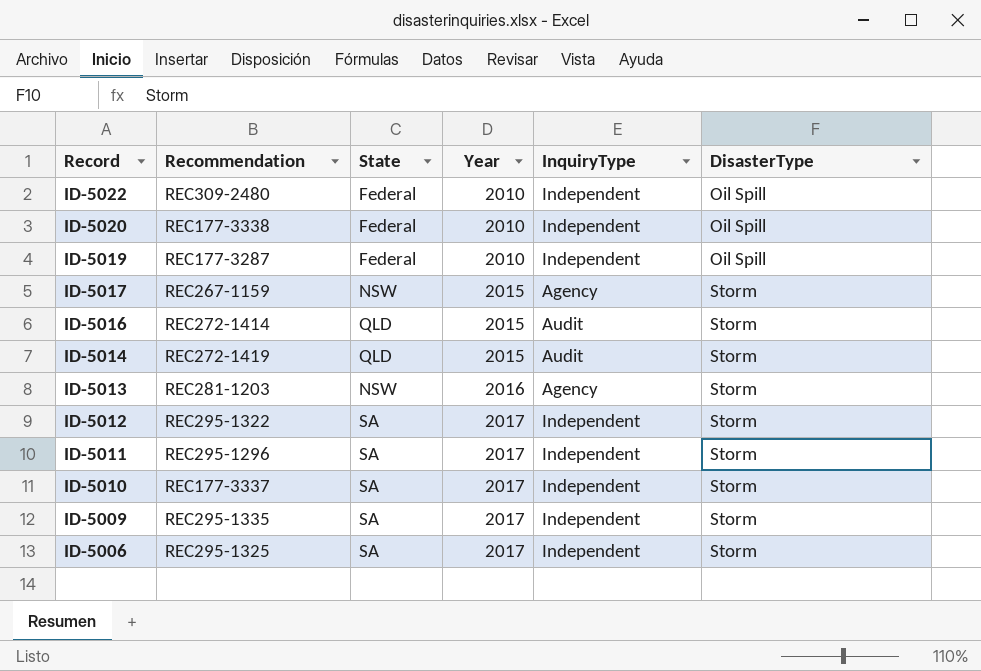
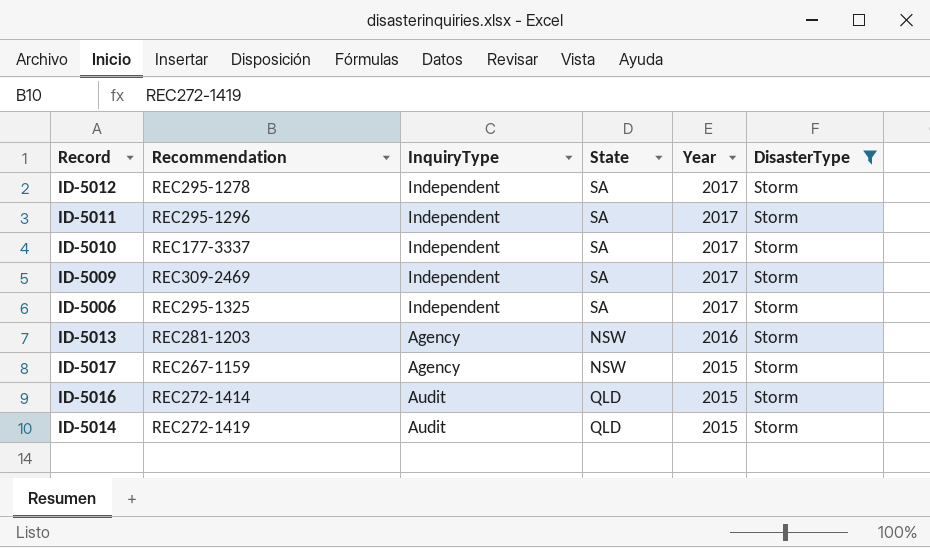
filter: none -> DisasterType = Storm
row order: Record descending -> Year descending
column InquiryType | position: 5 -> 3
ID-5012 | Recommendation: REC295-1322 -> REC295-1278
ID-5009 | Recommendation: REC295-1335 -> REC309-2469

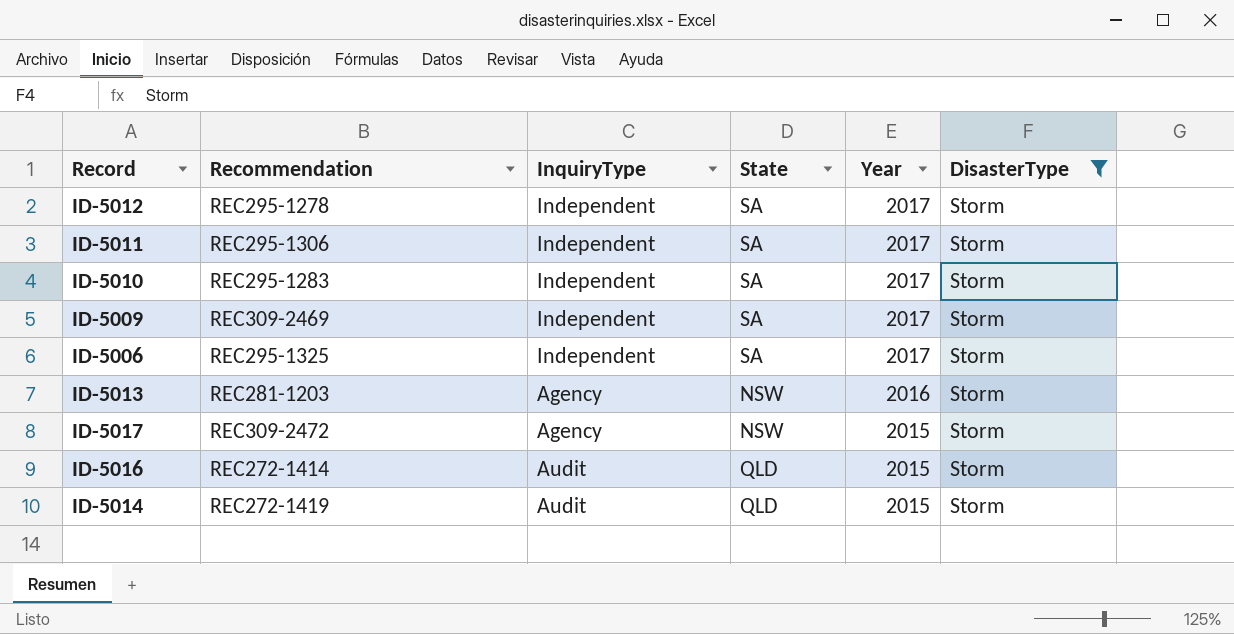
ID-5011 | Recommendation: REC295-1296 -> REC295-1306
ID-5010 | Recommendation: REC177-3337 -> REC295-1283
ID-5017 | Recommendation: REC267-1159 -> REC309-2472

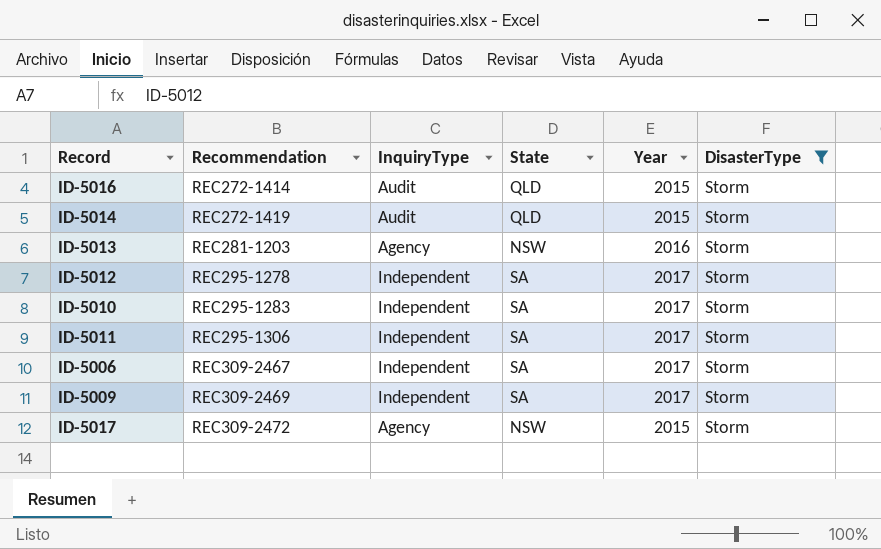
row order: Year descending -> Recommendation ascending
ID-5006 | Recommendation: REC295-1325 -> REC309-2467

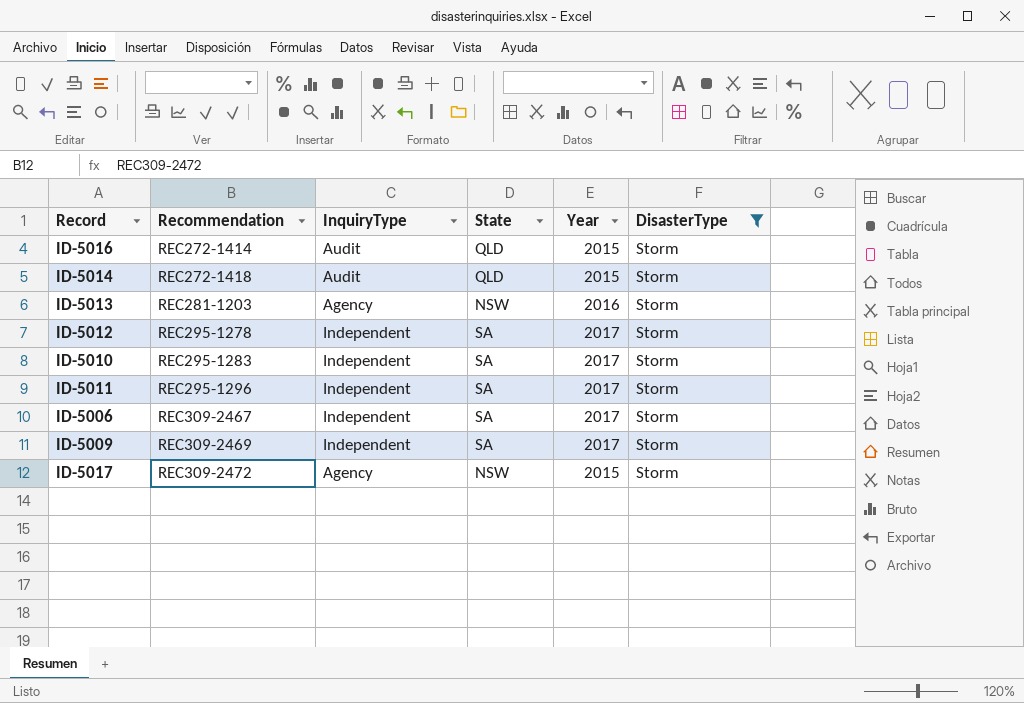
ID-5014 | Recommendation: REC272-1419 -> REC272-1418
ID-5011 | Recommendation: REC295-1306 -> REC295-1296

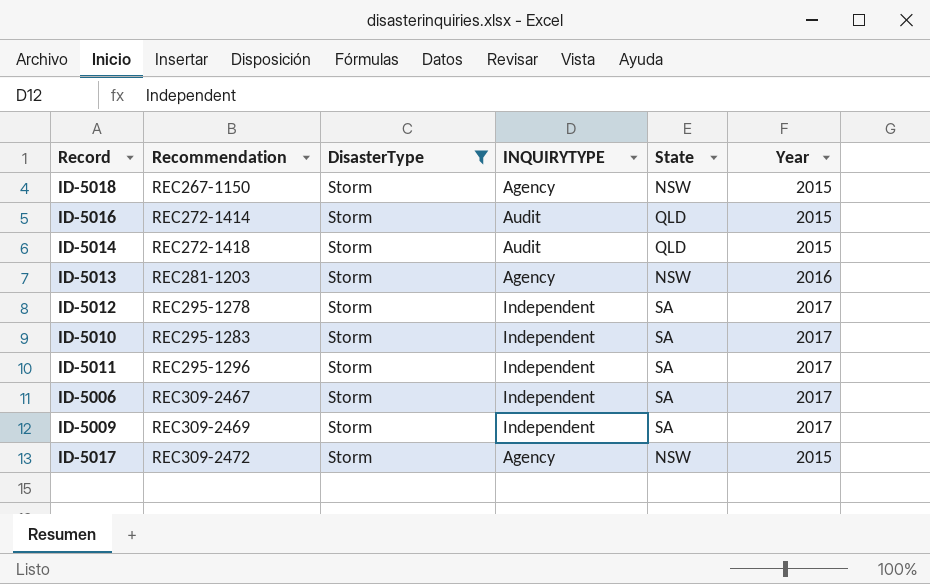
column DisasterType | position: 6 -> 3
column name: InquiryType -> INQUIRYTYPE
row ID-5018: none -> REC267-1150 | Storm | Agency | NSW | 2015

